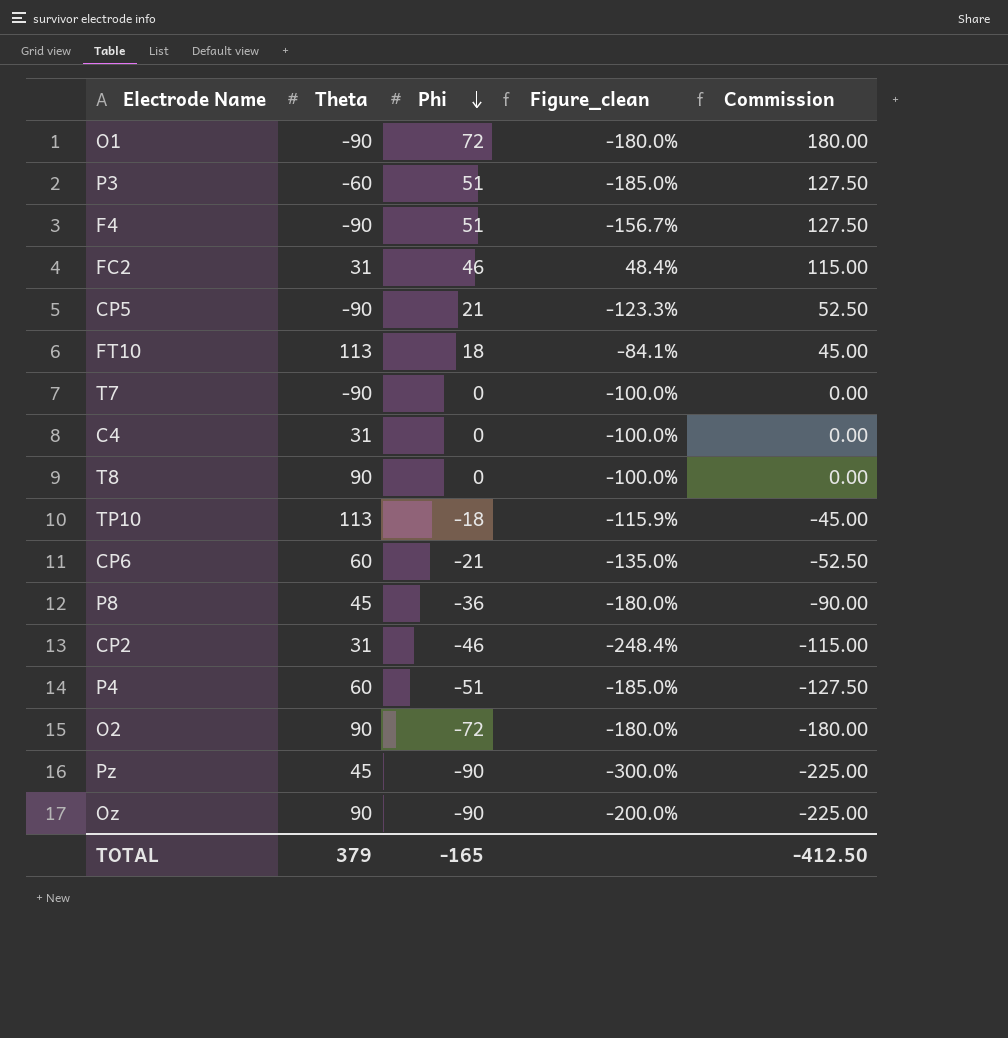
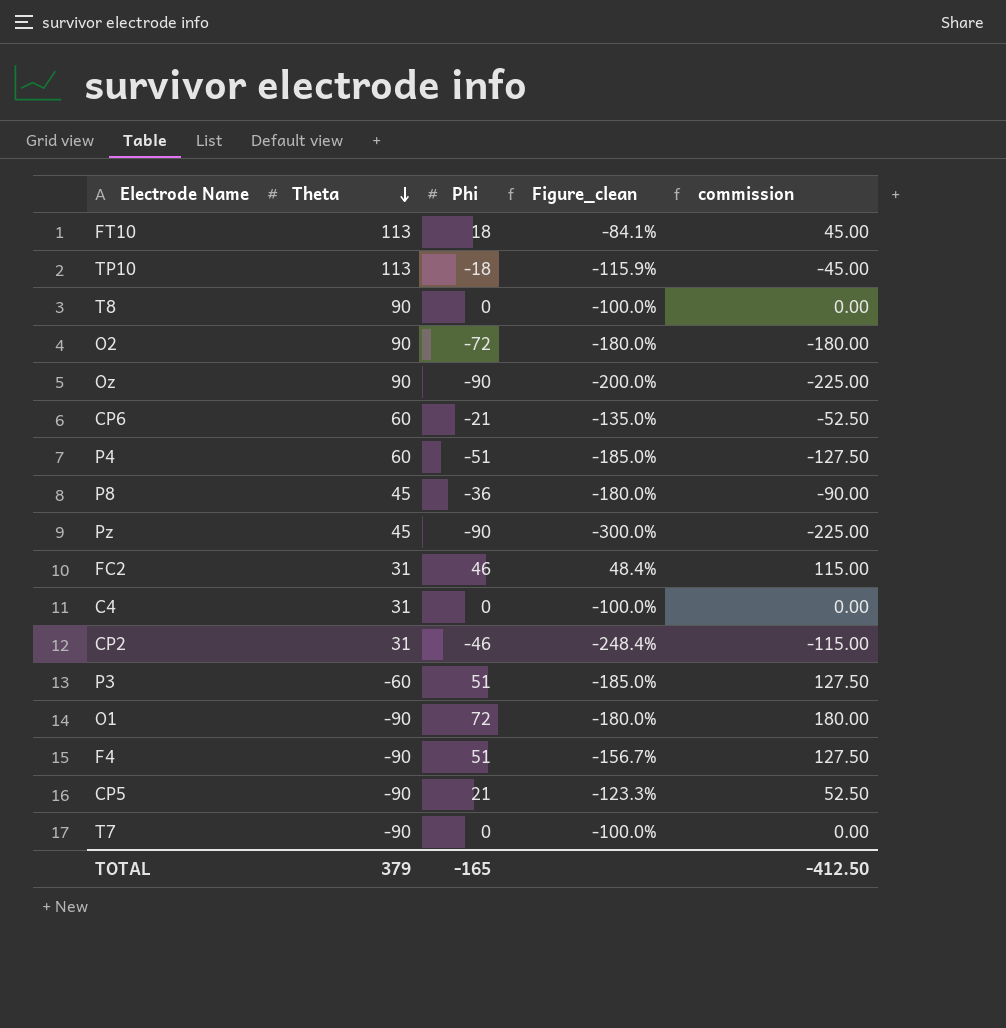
row order: Phi descending -> Theta descending
column name: Commission -> commission

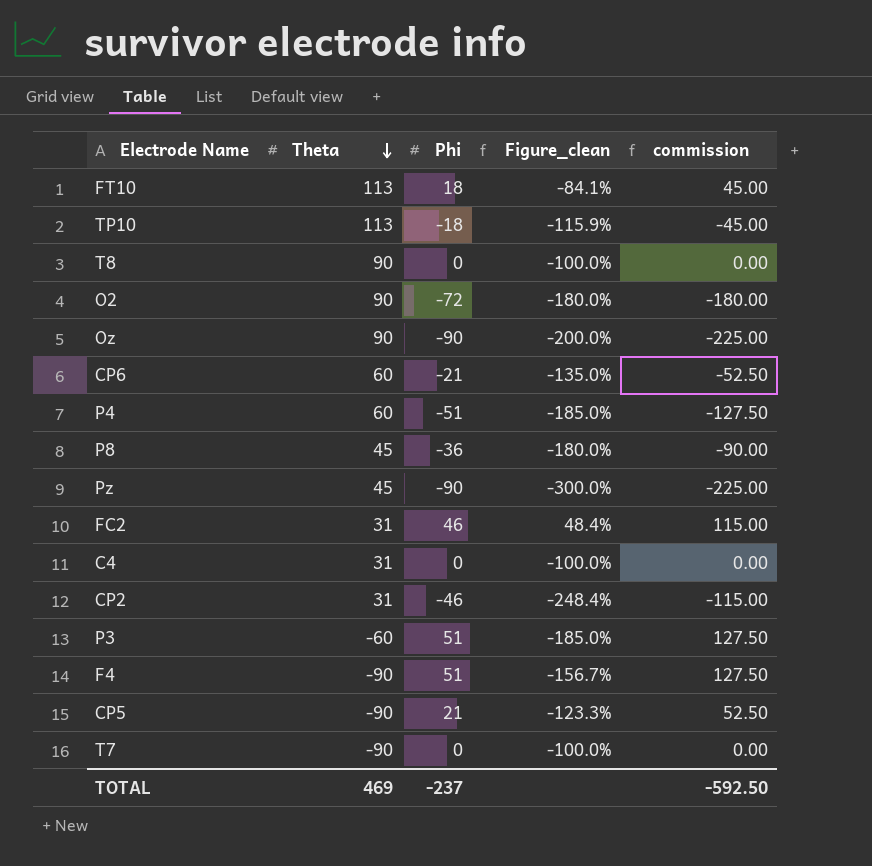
row O1: -90 | 72 | -180.0% | 180.00 -> none
TOTAL | Theta: 379 -> 469
TOTAL | Phi: -165 -> -237
TOTAL | commission: -412.50 -> -592.50

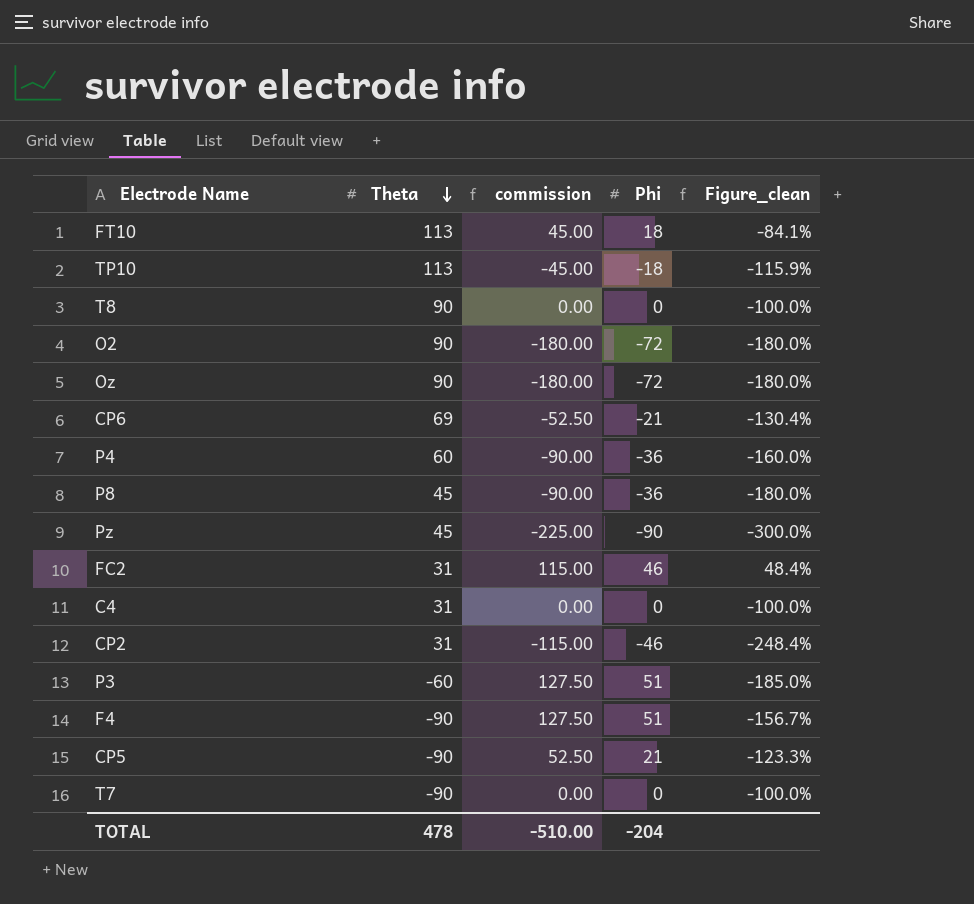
column commission | position: 5 -> 3
Oz | commission: -225.00 -> -180.00
Oz | Phi: -90 -> -72
Oz | Figure_clean: -200.0% -> -180.0%
CP6 | Theta: 60 -> 69
CP6 | Figure_clean: -135.0% -> -130.4%
P4 | commission: -127.50 -> -90.00
P4 | Phi: -51 -> -36
P4 | Figure_clean: -185.0% -> -160.0%
TOTAL | Theta: 469 -> 478
TOTAL | commission: -592.50 -> -510.00
TOTAL | Phi: -237 -> -204

